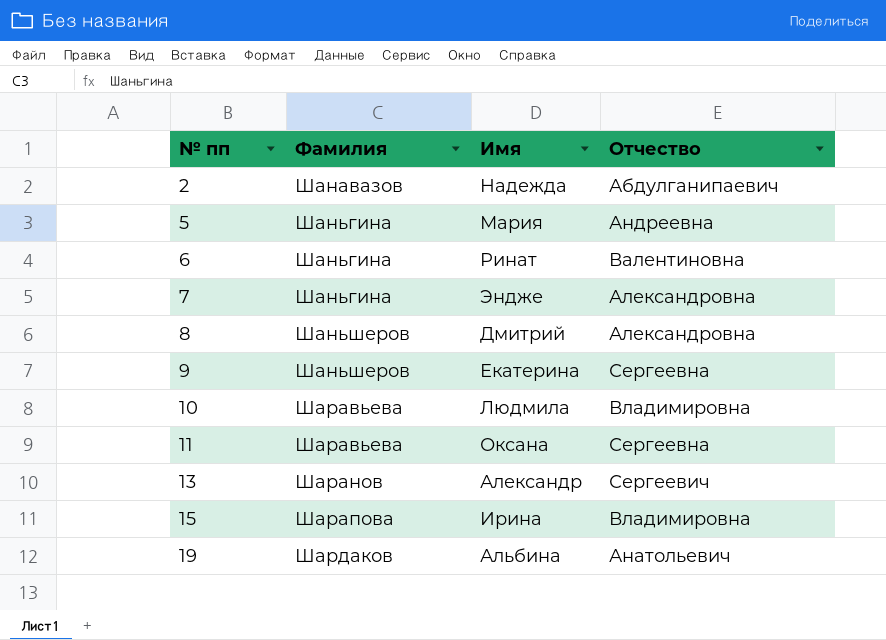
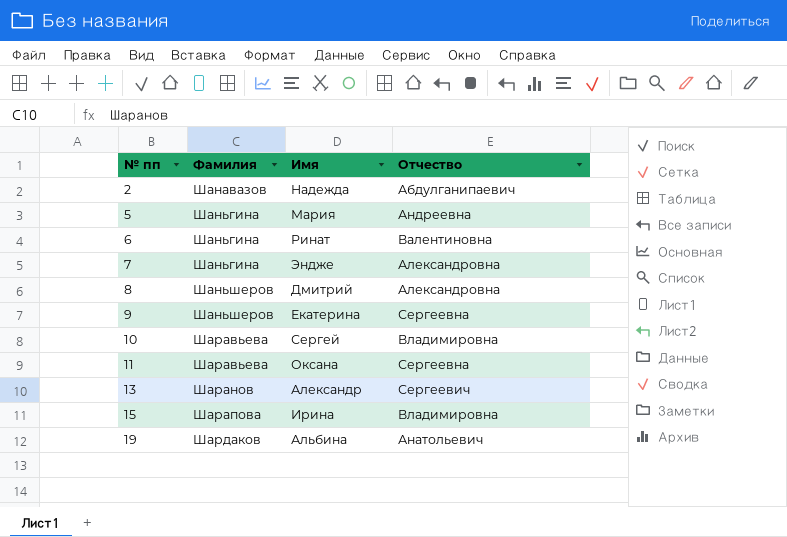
10 | Имя: Людмила -> Сергей

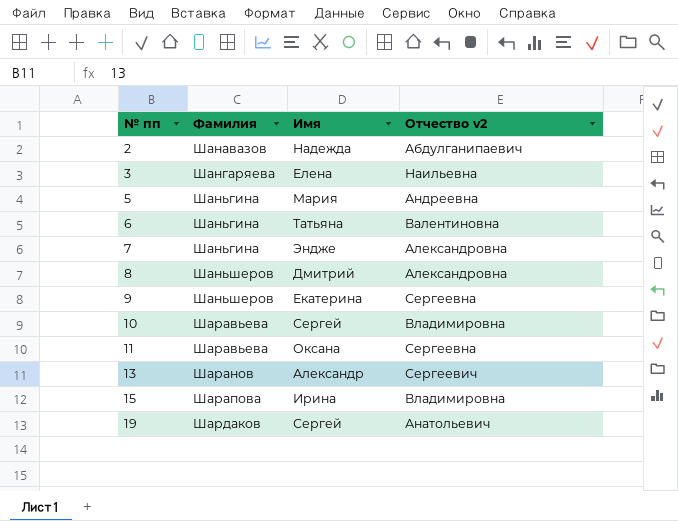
column name: Отчество -> Отчество v2
row 3: none -> Шангаряева | Елена | Наильевна
6 | Имя: Ринат -> Татьяна
19 | Имя: Альбина -> Сергей

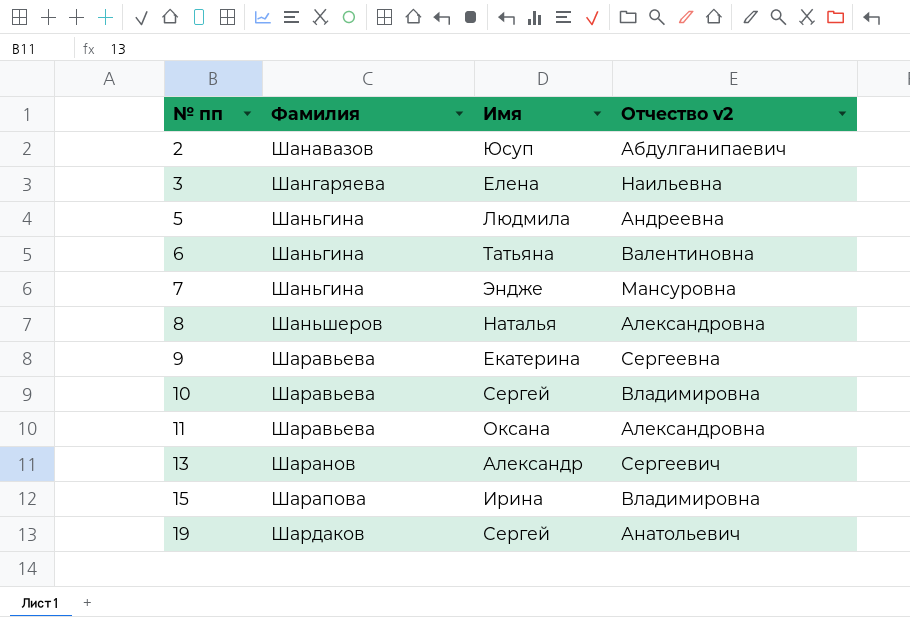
2 | Имя: Надежда -> Юсуп
5 | Имя: Мария -> Людмила
7 | Отчество v2: Александровна -> Мансуровна
8 | Имя: Дмитрий -> Наталья
9 | Фамилия: Шаньшеров -> Шаравьева
11 | Отчество v2: Сергеевна -> Александровна

